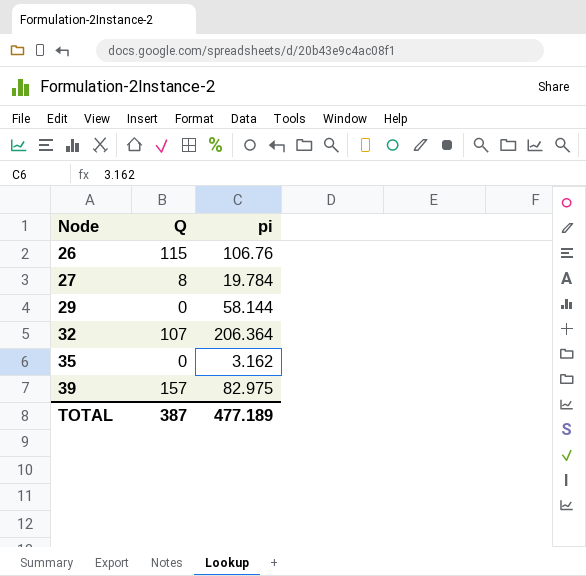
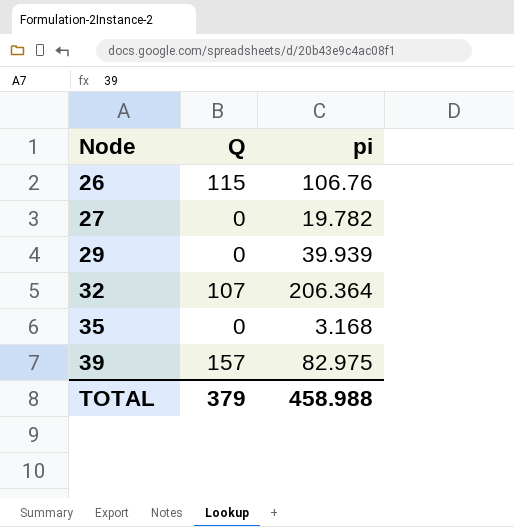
27 | Q: 8 -> 0
27 | pi: 19.784 -> 19.782
29 | pi: 58.144 -> 39.939
35 | pi: 3.162 -> 3.168
TOTAL | Q: 387 -> 379
TOTAL | pi: 477.189 -> 458.988

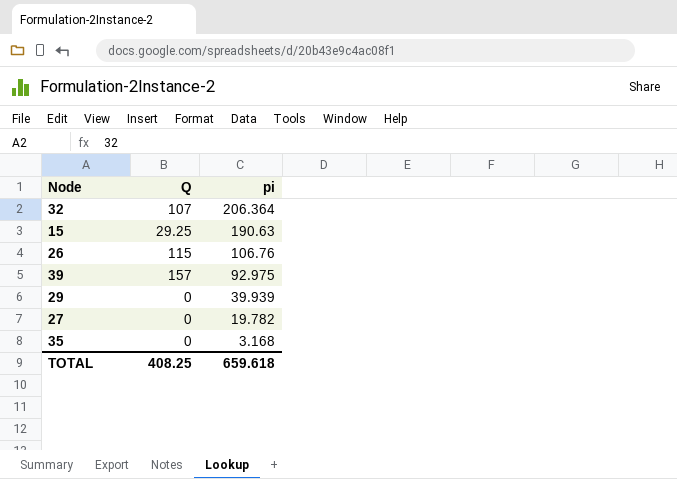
row order: Node ascending -> pi descending
row 15: none -> 29.25 | 190.63
39 | pi: 82.975 -> 92.975
TOTAL | Q: 379 -> 408.25
TOTAL | pi: 458.988 -> 659.618

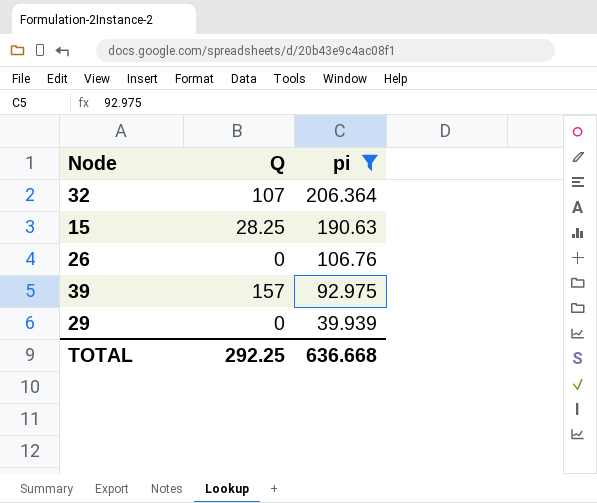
filter: none -> pi >= 39.939
15 | Q: 29.25 -> 28.25
26 | Q: 115 -> 0
TOTAL | Q: 408.25 -> 292.25
TOTAL | pi: 659.618 -> 636.668

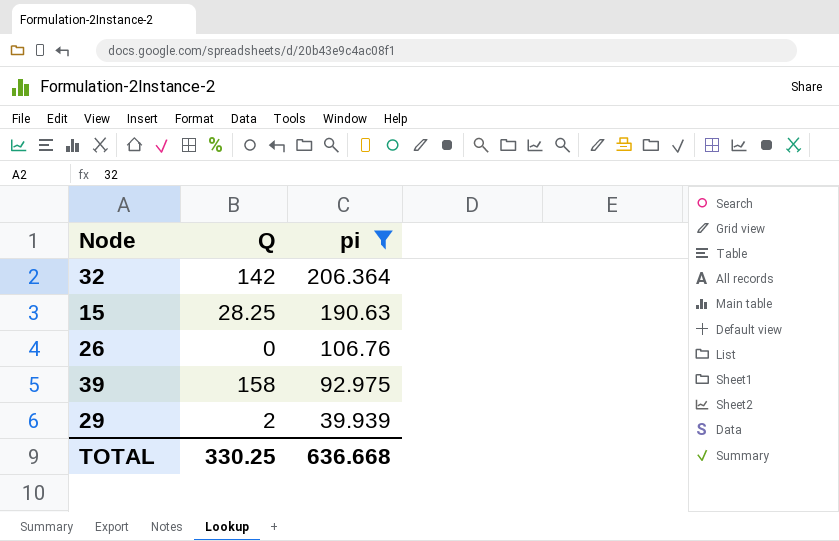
32 | Q: 107 -> 142
39 | Q: 157 -> 158
29 | Q: 0 -> 2
TOTAL | Q: 292.25 -> 330.25

